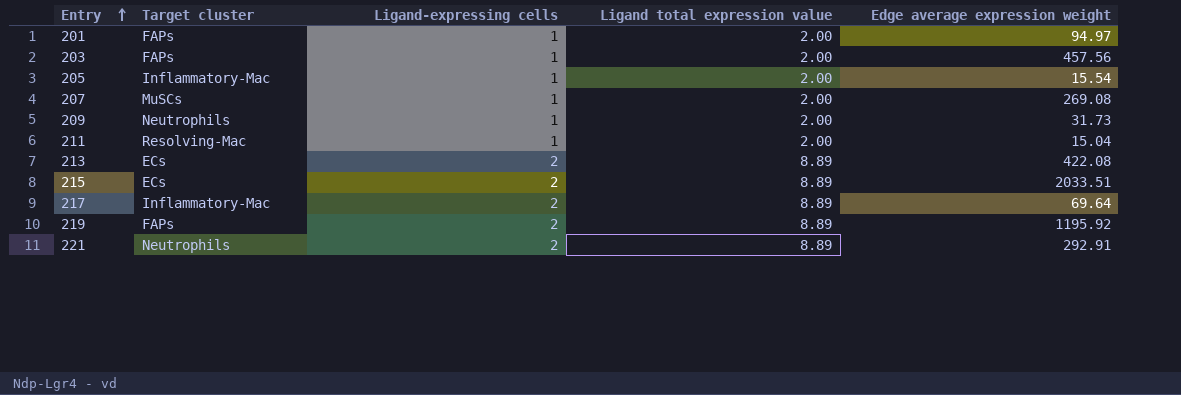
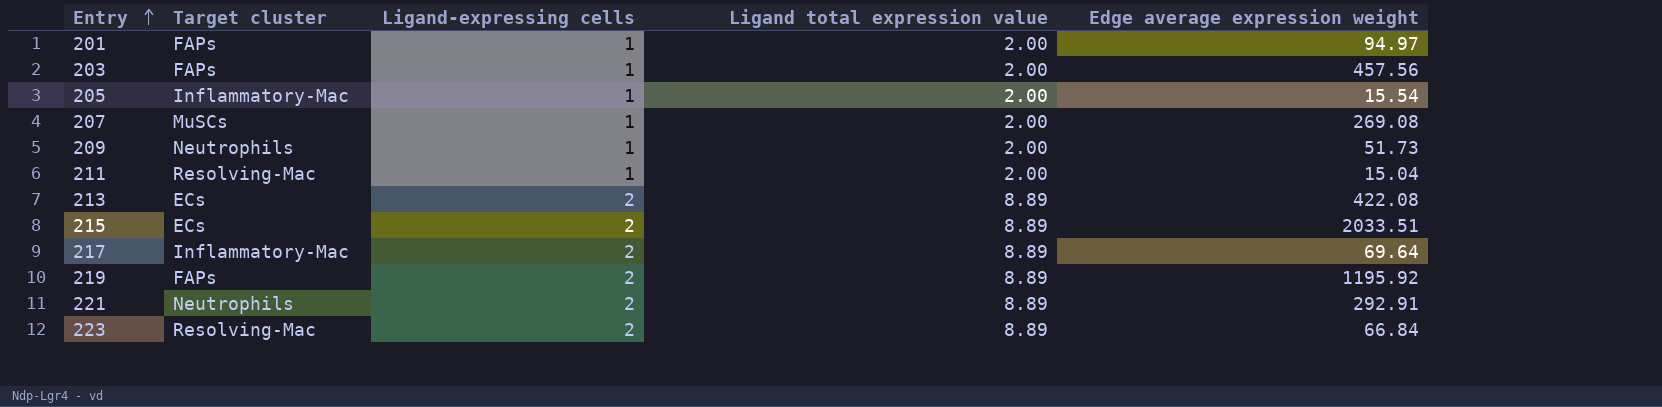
209 | Edge average expression weight: 31.73 -> 51.73
row 223: none -> Resolving-Mac | 2 | 8.89 | 66.84

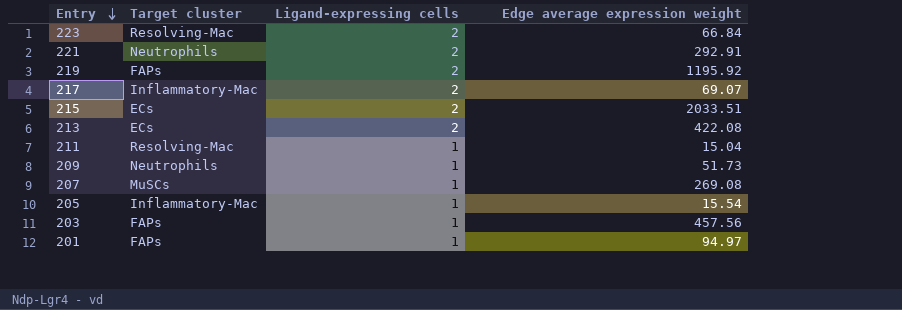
row order: Entry ascending -> Entry descending
column Ligand total expression value | position: 4 -> none
217 | Edge average expression weight: 69.64 -> 69.07

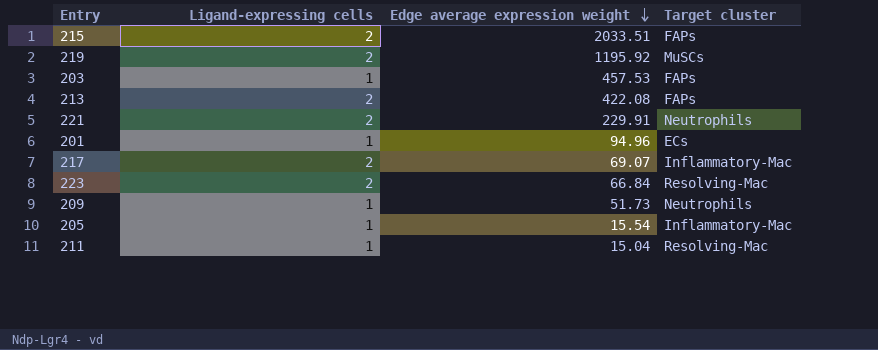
row order: Entry descending -> Edge average expression weight descending
column Target cluster | position: 2 -> 4
row 207: MuSCs | 1 | 269.08 -> none
215 | Target cluster: ECs -> FAPs
219 | Target cluster: FAPs -> MuSCs
203 | Edge average expression weight: 457.56 -> 457.53
213 | Target cluster: ECs -> FAPs
221 | Edge average expression weight: 292.91 -> 229.91
201 | Edge average expression weight: 94.97 -> 94.96
201 | Target cluster: FAPs -> ECs

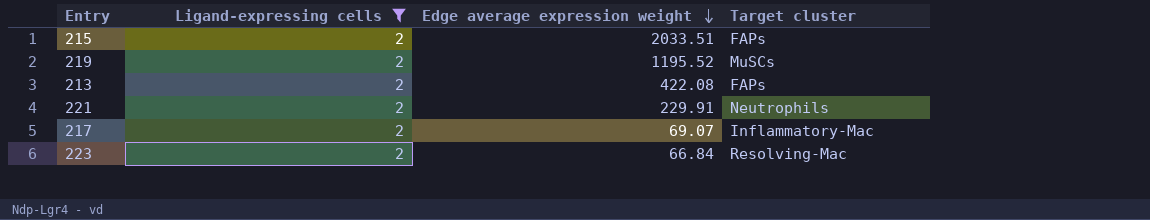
filter: none -> Ligand-expressing cells = 2
219 | Edge average expression weight: 1195.92 -> 1195.52

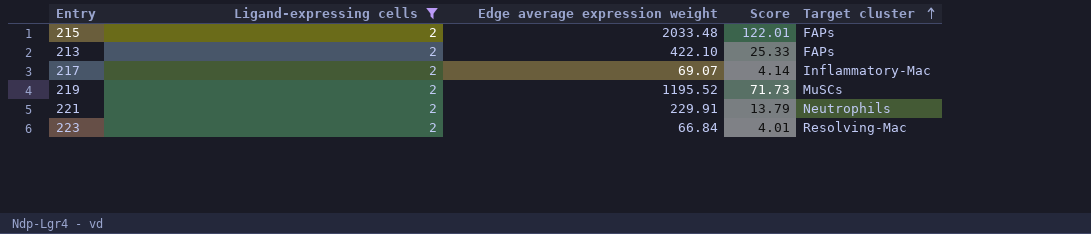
row order: Edge average expression weight descending -> Target cluster ascending
column Score | formula: none -> [Edge average expression weight] * 0.06
215 | Edge average expression weight: 2033.51 -> 2033.48
213 | Edge average expression weight: 422.08 -> 422.10

